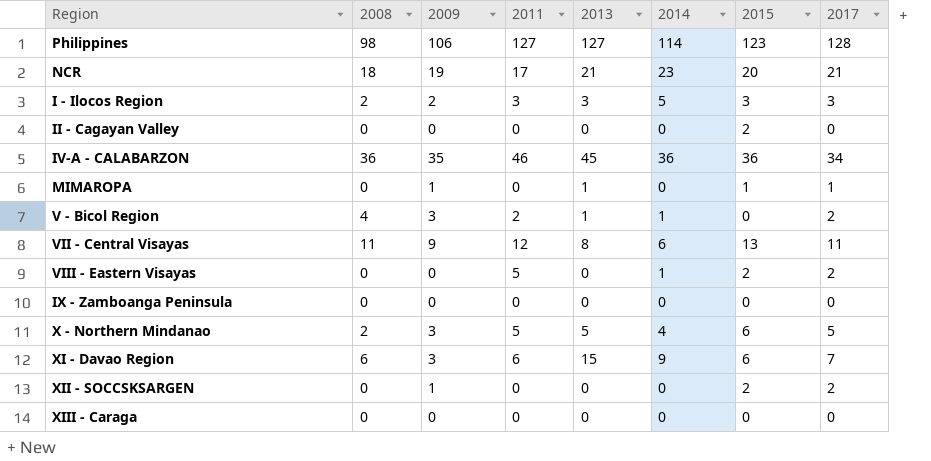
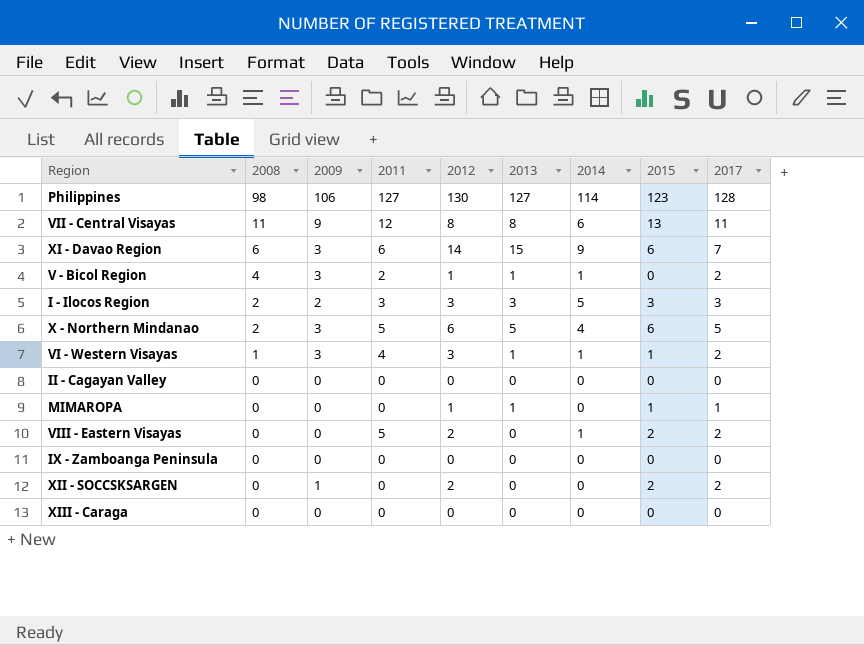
row order: none -> 2008 descending
column 2012 | position: none -> 5
row NCR: 18 | 19 | 17 | 21 | 23 | 20 | 21 -> none
row IV-A - CALABARZON: 36 | 35 | 46 | 45 | 36 | 36 | 34 -> none
row VI - Western Visayas: none -> 1 | 3 | 4 | 3 | 1 | 1 | 1 | 2
II - Cagayan Valley | 2015: 2 -> 0
MIMAROPA | 2009: 1 -> 0

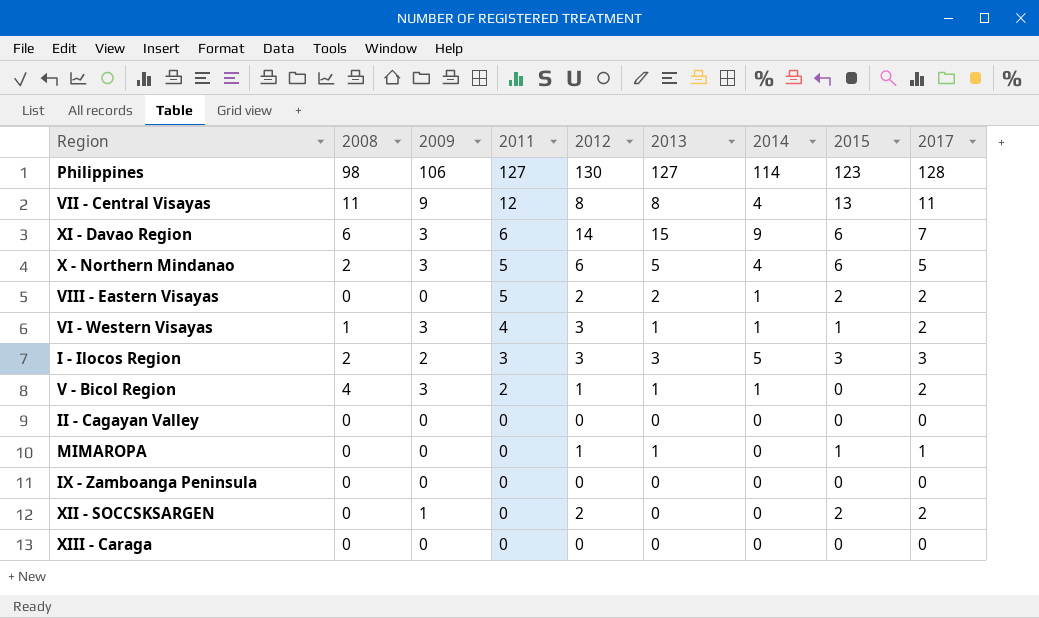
row order: 2008 descending -> 2011 descending
VII - Central Visayas | 2014: 6 -> 4
VIII - Eastern Visayas | 2013: 0 -> 2

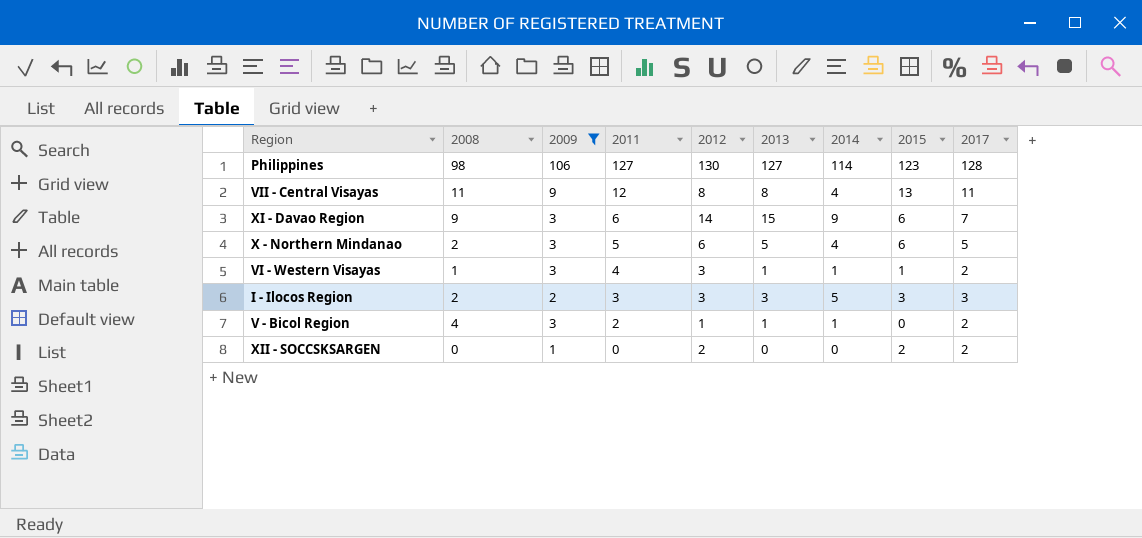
filter: none -> 2009 != 0
XI - Davao Region | 2008: 6 -> 9

